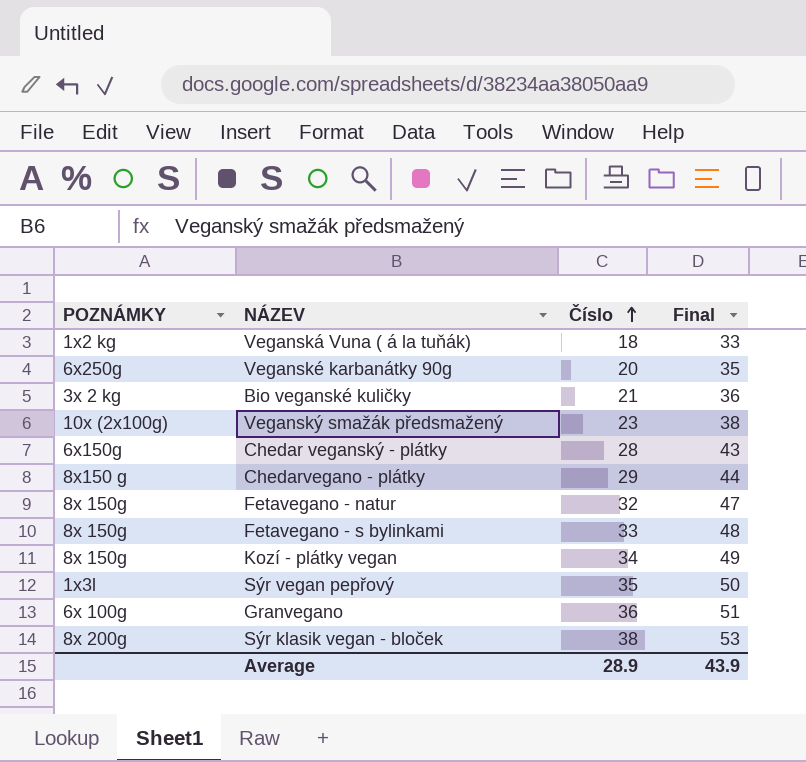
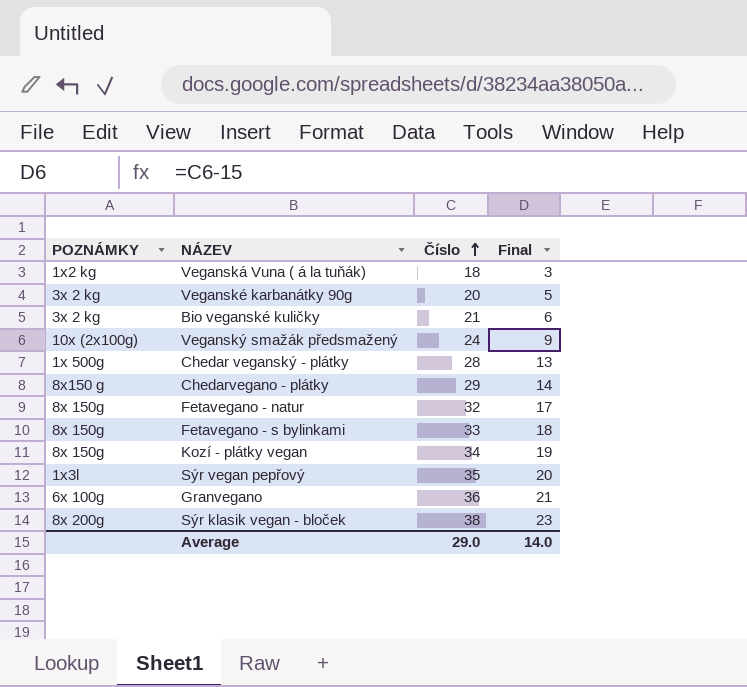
column Final | formula: [Číslo] + 15 -> [Číslo] - 15
Veganské karbanátky 90g | POZNÁMKY: 6x250g -> 3x 2 kg
Veganský smažák předsmažený | Číslo: 23 -> 24
Chedar veganský - plátky | POZNÁMKY: 6x150g -> 1x 500g
Average | Číslo: 28.9 -> 29.0
Average | Final: 43.9 -> 14.0

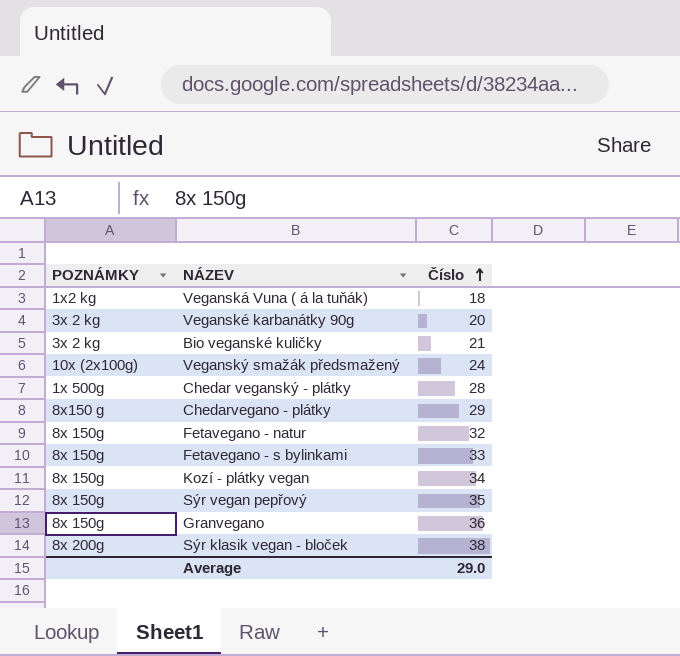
column Final | formula: [Číslo] - 15 -> none
Sýr vegan pepřový | POZNÁMKY: 1x3l -> 8x 150g
Granvegano | POZNÁMKY: 6x 100g -> 8x 150g

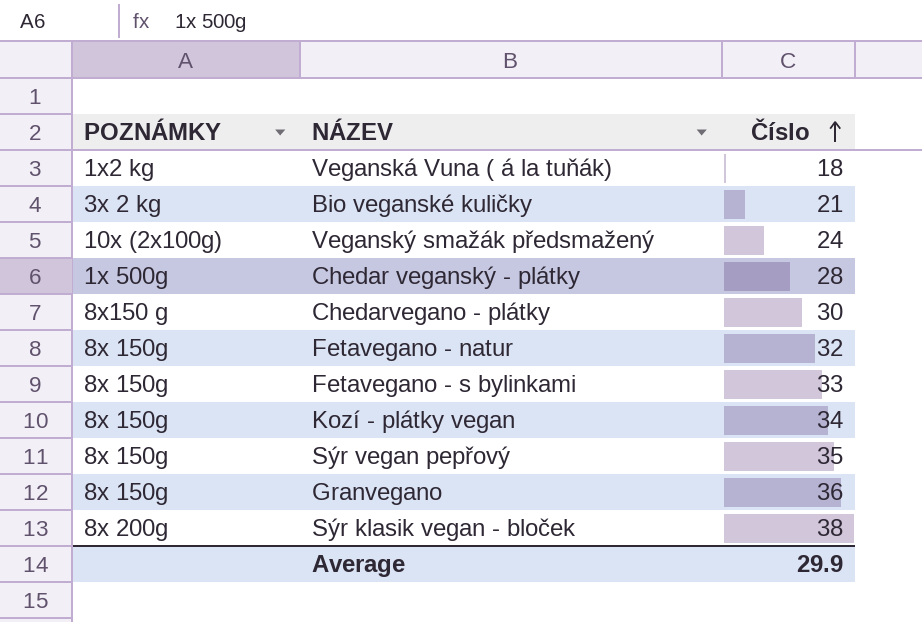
row Veganské karbanátky 90g: 3x 2 kg | 20 -> none
Chedarvegano - plátky | Číslo: 29 -> 30
Average | Číslo: 29.0 -> 29.9

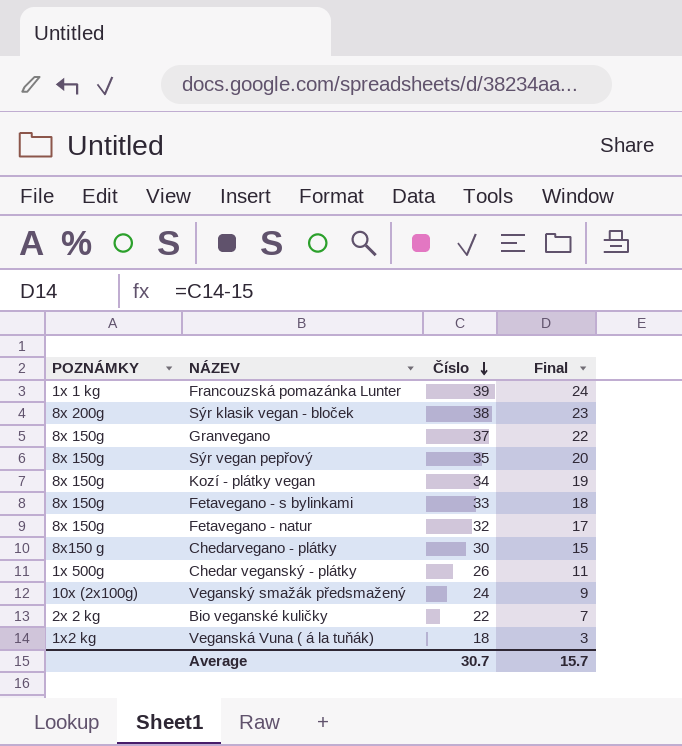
row order: Číslo ascending -> Číslo descending
column Final | formula: none -> [Číslo] - 15
row Francouzská pomazánka Lunter: none -> 1x 1 kg | 39 | 24
Granvegano | Číslo: 36 -> 37
Chedar veganský - plátky | Číslo: 28 -> 26
Bio veganské kuličky | POZNÁMKY: 3x 2 kg -> 2x 2 kg
Bio veganské kuličky | Číslo: 21 -> 22
Average | Číslo: 29.9 -> 30.7

